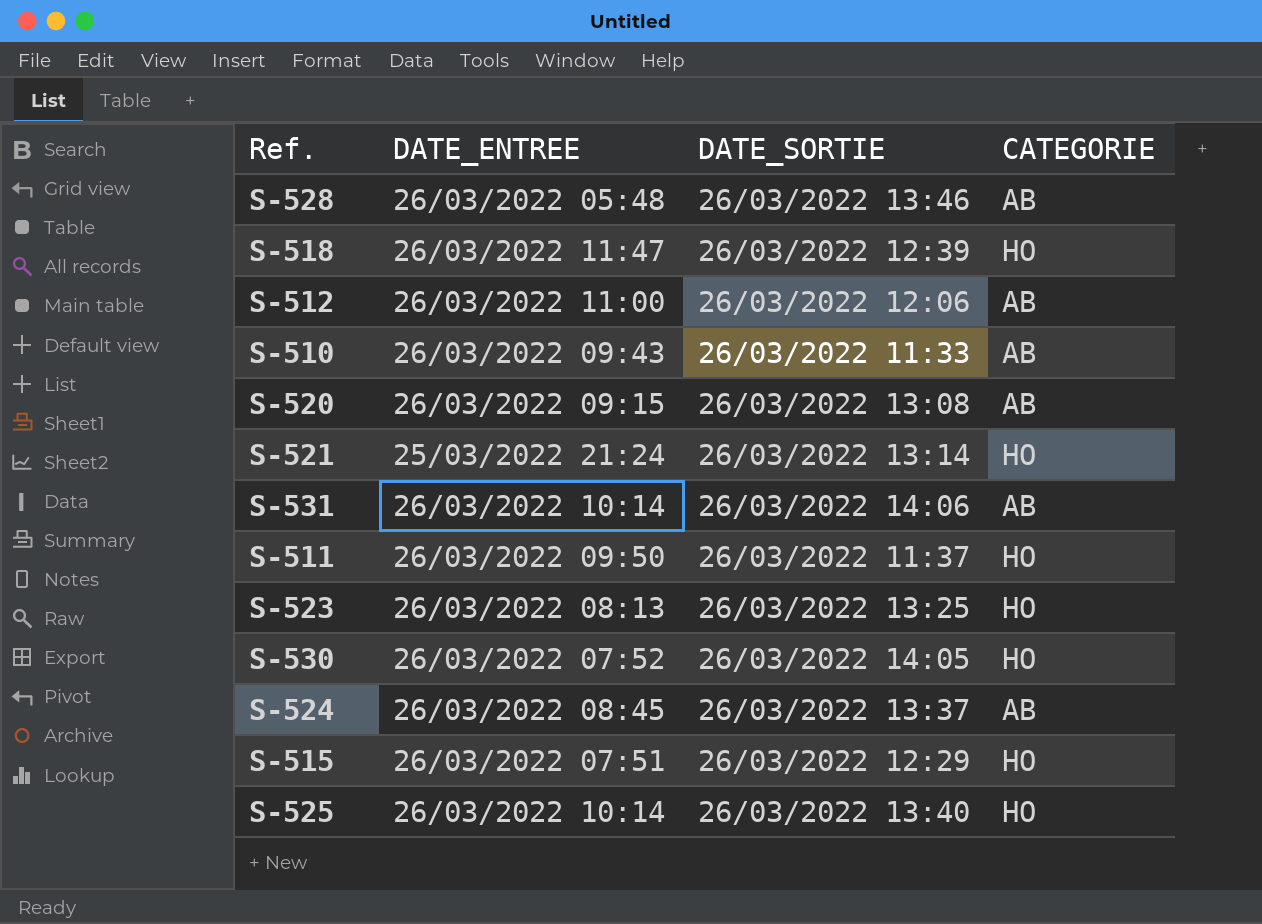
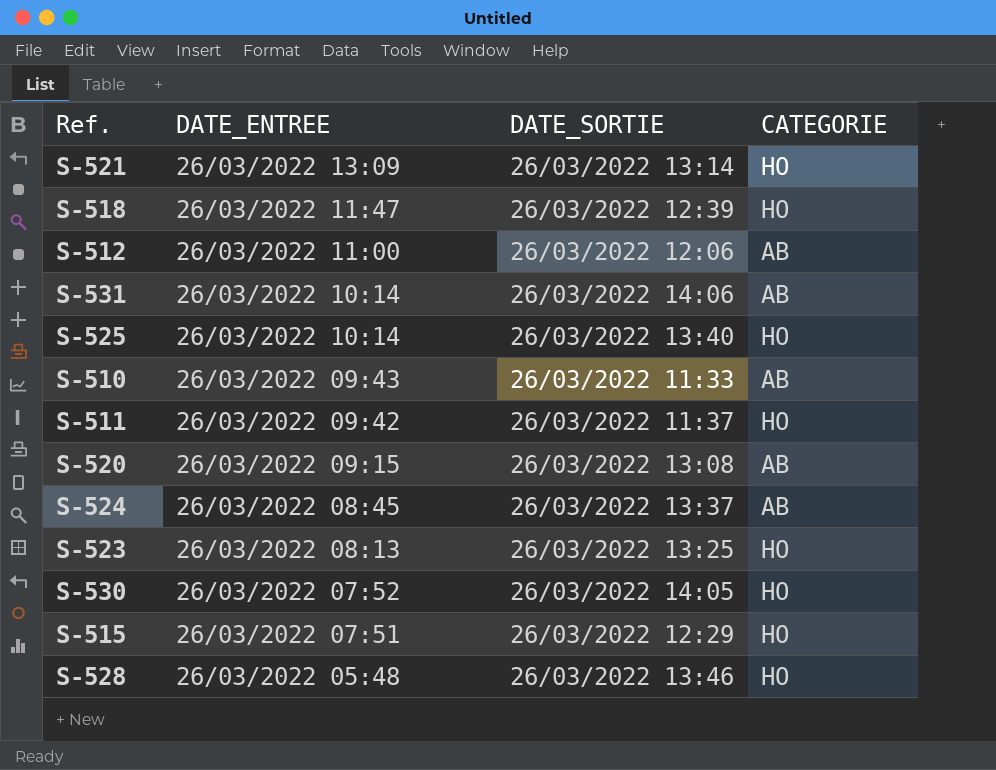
row order: none -> DATE_ENTREE descending
S-521 | DATE_ENTREE: 25/03/2022 21:24 -> 26/03/2022 13:09
S-511 | DATE_ENTREE: 26/03/2022 09:50 -> 26/03/2022 09:42
S-528 | CATEGORIE: AB -> HO

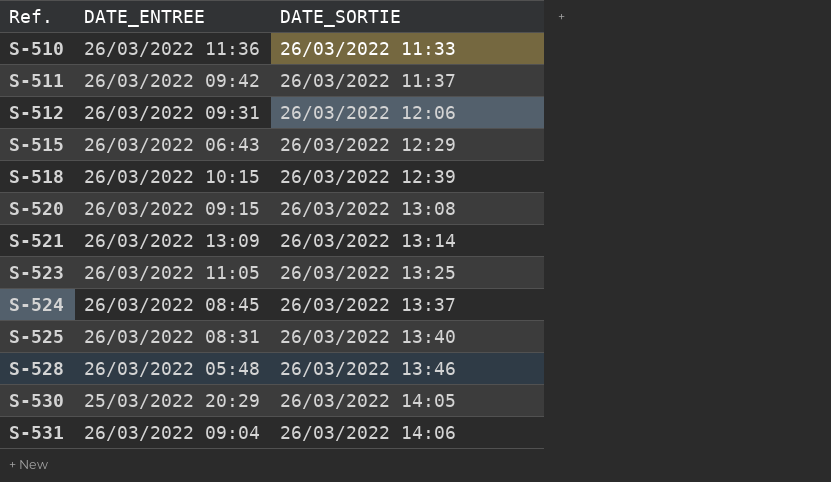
row order: DATE_ENTREE descending -> Ref. ascending
column CATEGORIE | position: 4 -> none
S-510 | DATE_ENTREE: 26/03/2022 09:43 -> 26/03/2022 11:36
S-512 | DATE_ENTREE: 26/03/2022 11:00 -> 26/03/2022 09:31
S-515 | DATE_ENTREE: 26/03/2022 07:51 -> 26/03/2022 06:43
S-518 | DATE_ENTREE: 26/03/2022 11:47 -> 26/03/2022 10:15
S-523 | DATE_ENTREE: 26/03/2022 08:13 -> 26/03/2022 11:05
S-525 | DATE_ENTREE: 26/03/2022 10:14 -> 26/03/2022 08:31
S-530 | DATE_ENTREE: 26/03/2022 07:52 -> 25/03/2022 20:29
S-531 | DATE_ENTREE: 26/03/2022 10:14 -> 26/03/2022 09:04

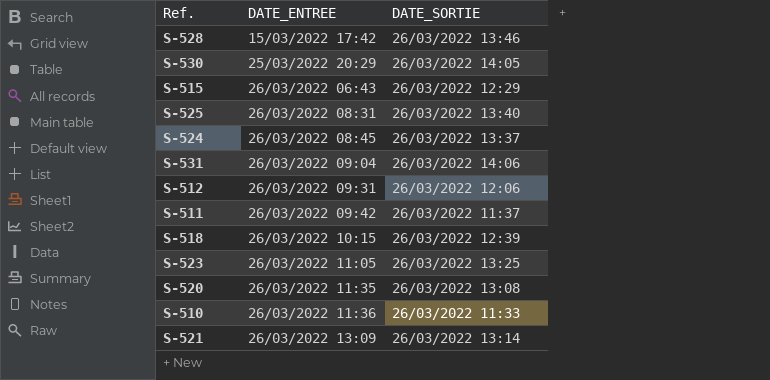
row order: Ref. ascending -> DATE_ENTREE ascending
S-528 | DATE_ENTREE: 26/03/2022 05:48 -> 15/03/2022 17:42
S-520 | DATE_ENTREE: 26/03/2022 09:15 -> 26/03/2022 11:35

